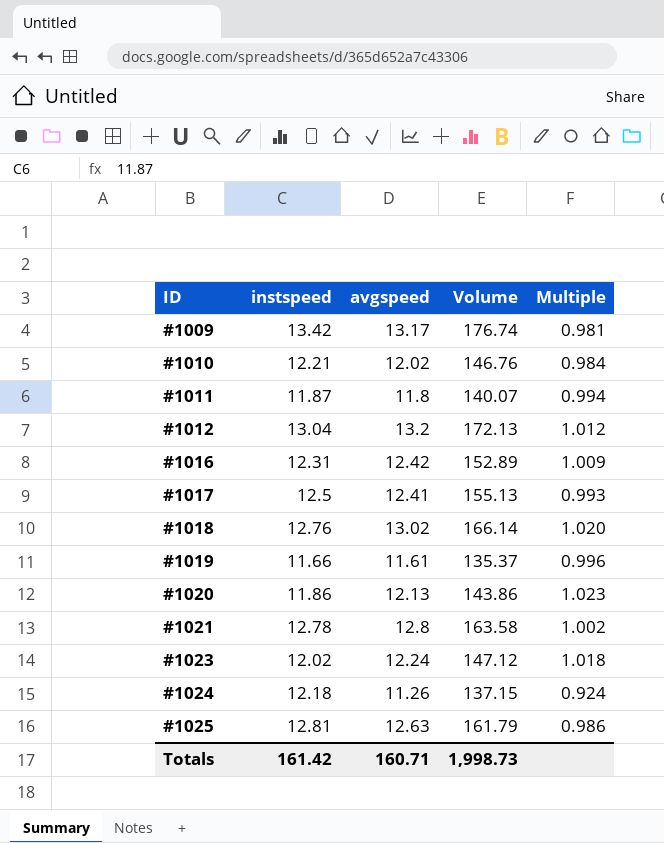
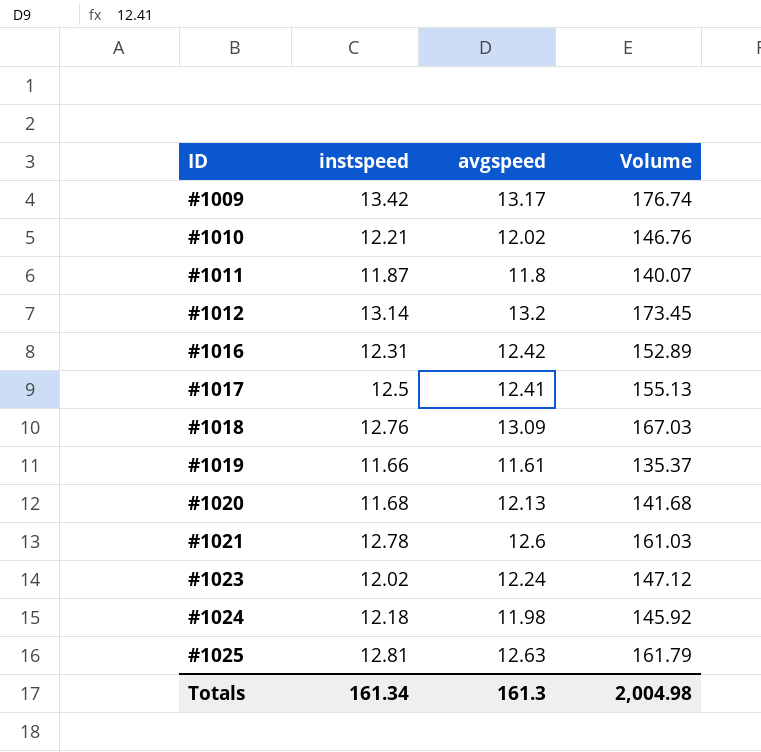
column Multiple | formula: [avgspeed] / [instspeed] -> none
#1012 | instspeed: 13.04 -> 13.14
#1012 | Volume: 172.13 -> 173.45
#1018 | avgspeed: 13.02 -> 13.09
#1018 | Volume: 166.14 -> 167.03
#1020 | instspeed: 11.86 -> 11.68
#1020 | Volume: 143.86 -> 141.68
#1021 | avgspeed: 12.8 -> 12.6
#1021 | Volume: 163.58 -> 161.03
#1024 | avgspeed: 11.26 -> 11.98
#1024 | Volume: 137.15 -> 145.92
Totals | instspeed: 161.42 -> 161.34
Totals | avgspeed: 160.71 -> 161.3
Totals | Volume: 1,998.73 -> 2,004.98

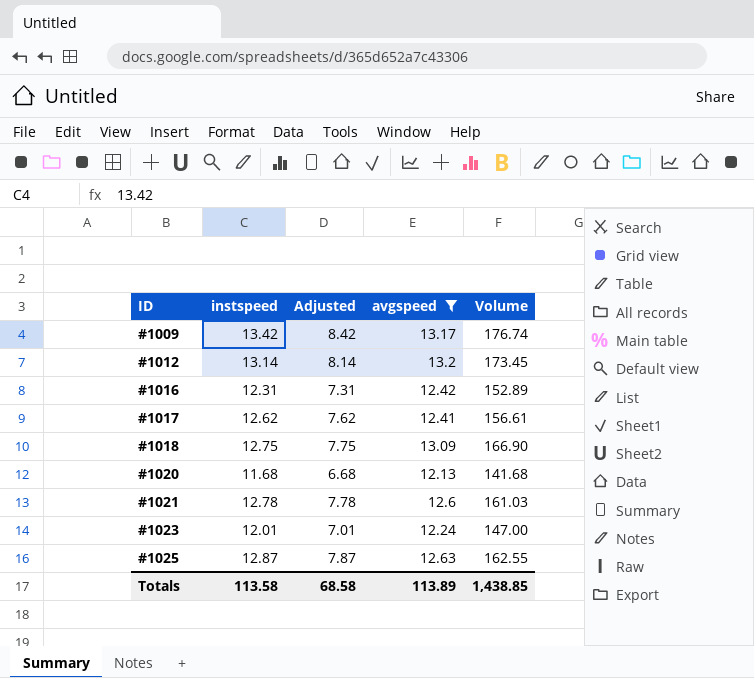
filter: none -> avgspeed >= 12.13
column Adjusted | formula: none -> [instspeed] - 5
#1017 | instspeed: 12.5 -> 12.62
#1017 | Volume: 155.13 -> 156.61
#1018 | instspeed: 12.76 -> 12.75
#1018 | Volume: 167.03 -> 166.90
#1023 | instspeed: 12.02 -> 12.01
#1023 | Volume: 147.12 -> 147.00
#1025 | instspeed: 12.81 -> 12.87
#1025 | Volume: 161.79 -> 162.55
Totals | instspeed: 161.34 -> 113.58
Totals | avgspeed: 161.3 -> 113.89
Totals | Volume: 2,004.98 -> 1,438.85

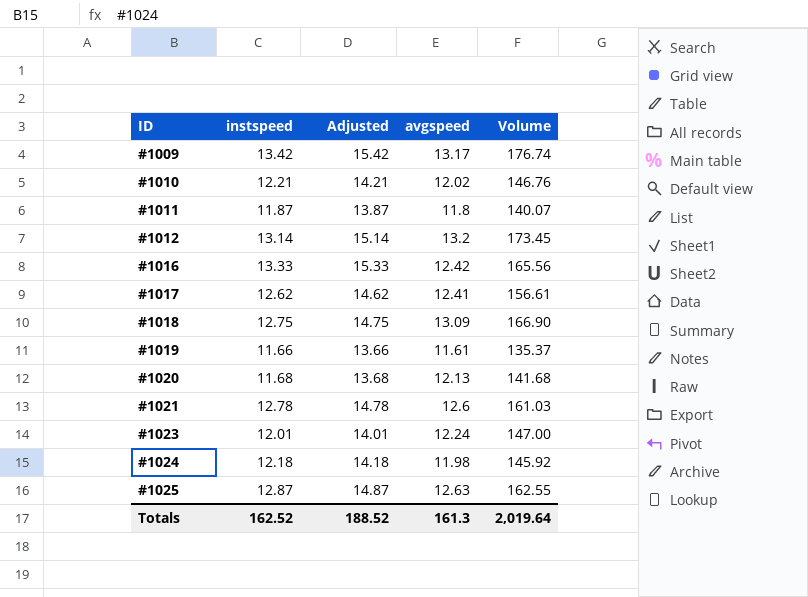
filter: avgspeed >= 12.13 -> none
column Adjusted | formula: [instspeed] - 5 -> [instspeed] + 2
#1016 | instspeed: 12.31 -> 13.33
#1016 | Volume: 152.89 -> 165.56
Totals | instspeed: 113.58 -> 162.52
Totals | Adjusted: 68.58 -> 188.52
Totals | avgspeed: 113.89 -> 161.3
Totals | Volume: 1,438.85 -> 2,019.64

